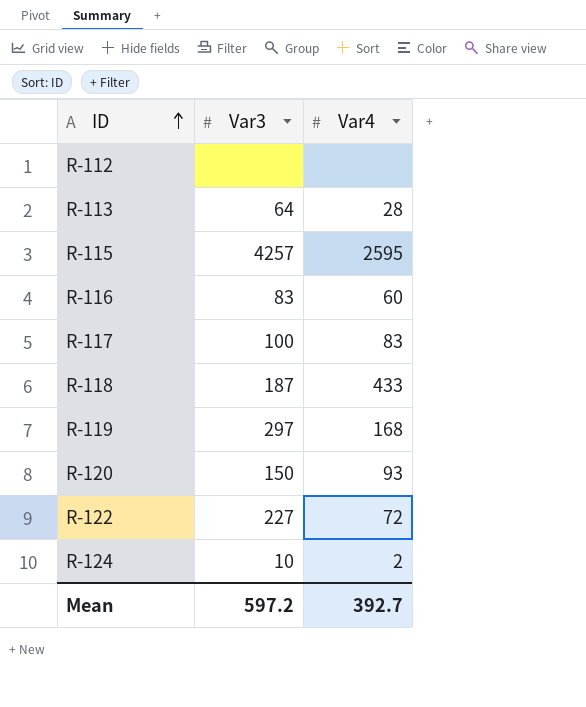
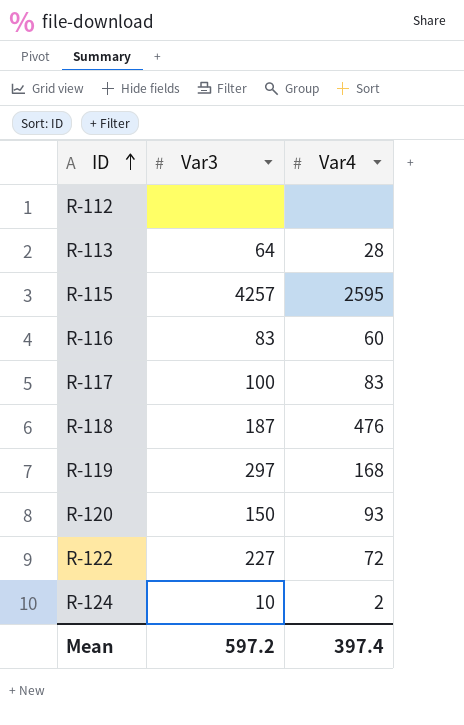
R-118 | Var4: 433 -> 476
Mean | Var4: 392.7 -> 397.4

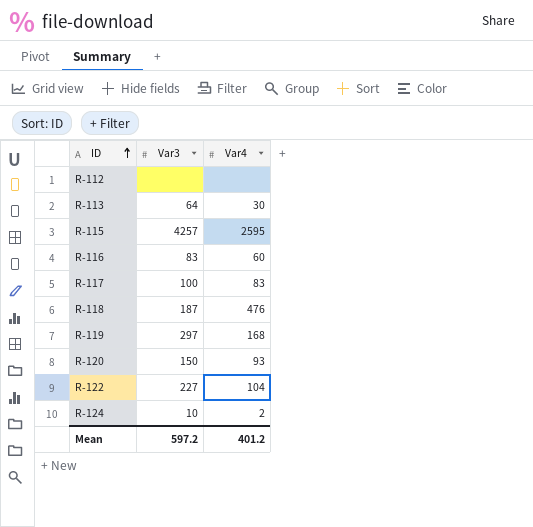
R-113 | Var4: 28 -> 30
R-122 | Var4: 72 -> 104
Mean | Var4: 397.4 -> 401.2

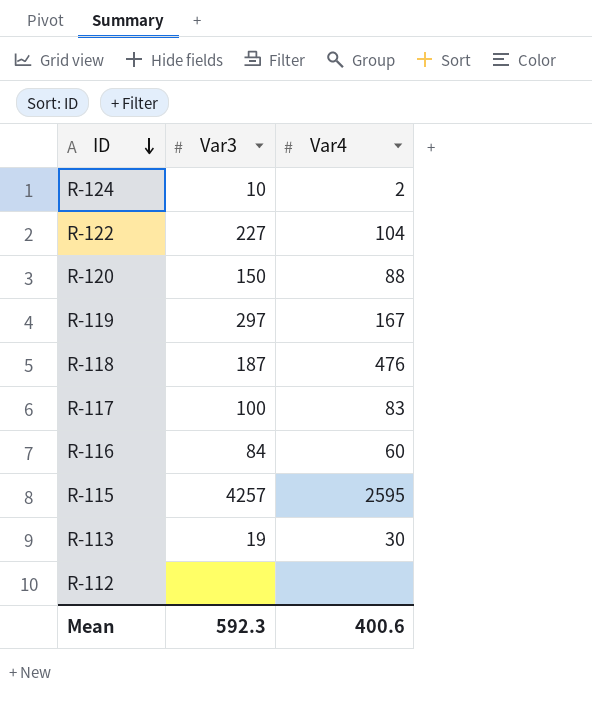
row order: ID ascending -> ID descending
R-120 | Var4: 93 -> 88
R-119 | Var4: 168 -> 167
R-116 | Var3: 83 -> 84
R-113 | Var3: 64 -> 19
Mean | Var3: 597.2 -> 592.3
Mean | Var4: 401.2 -> 400.6

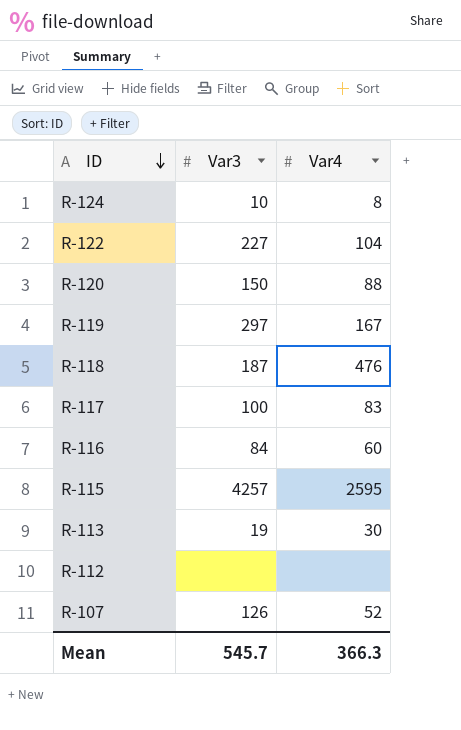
R-124 | Var4: 2 -> 8
row R-107: none -> 126 | 52
Mean | Var3: 592.3 -> 545.7
Mean | Var4: 400.6 -> 366.3

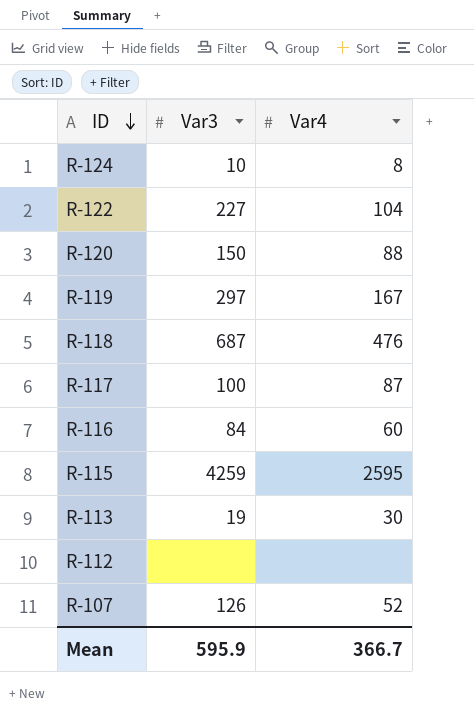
R-118 | Var3: 187 -> 687
R-117 | Var4: 83 -> 87
R-115 | Var3: 4257 -> 4259
Mean | Var3: 545.7 -> 595.9
Mean | Var4: 366.3 -> 366.7

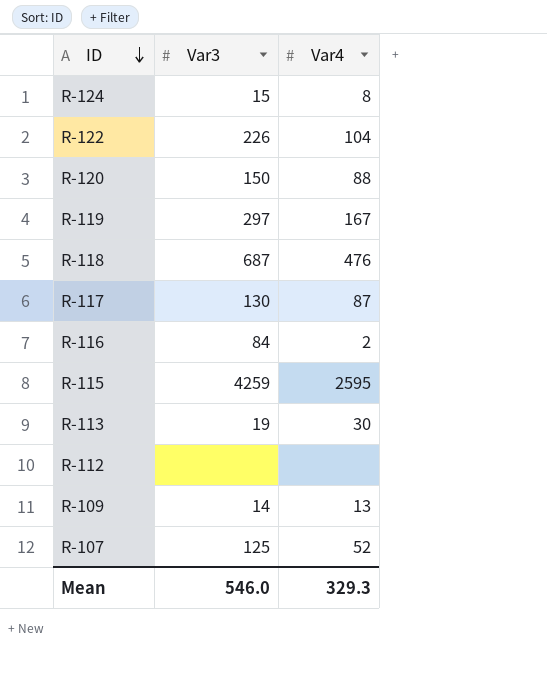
R-124 | Var3: 10 -> 15
R-122 | Var3: 227 -> 226
R-117 | Var3: 100 -> 130
R-116 | Var4: 60 -> 2
row R-109: none -> 14 | 13
R-107 | Var3: 126 -> 125
Mean | Var3: 595.9 -> 546.0
Mean | Var4: 366.7 -> 329.3

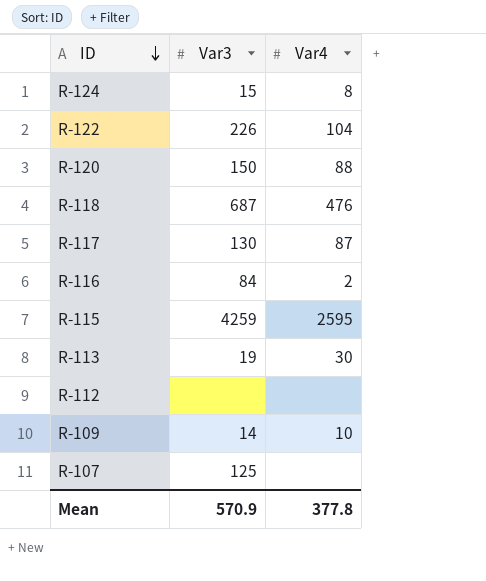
row R-119: 297 | 167 -> none
R-109 | Var4: 13 -> 10
R-107 | Var4: 52 -> none
Mean | Var3: 546.0 -> 570.9
Mean | Var4: 329.3 -> 377.8

